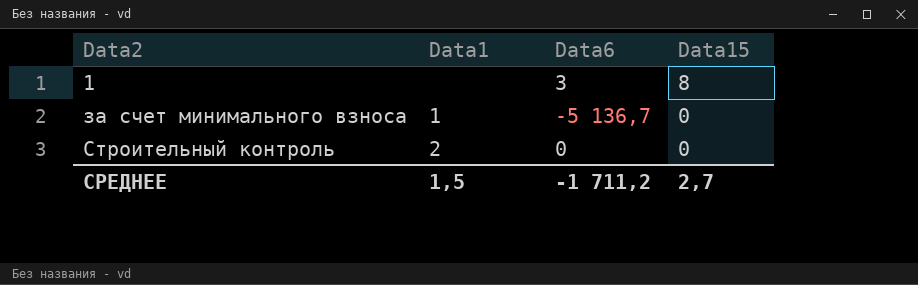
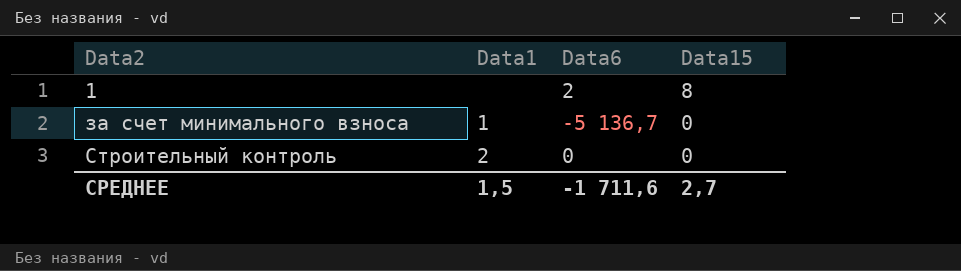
1 | Data6: 3 -> 2
СРЕДНЕЕ | Data6: -1 711,2 -> -1 711,6

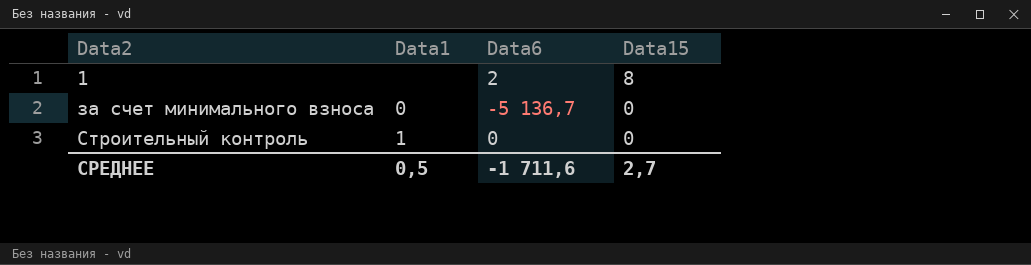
за счет минимального взноса | Data1: 1 -> 0
Строительный контроль | Data1: 2 -> 1
СРЕДНЕЕ | Data1: 1,5 -> 0,5

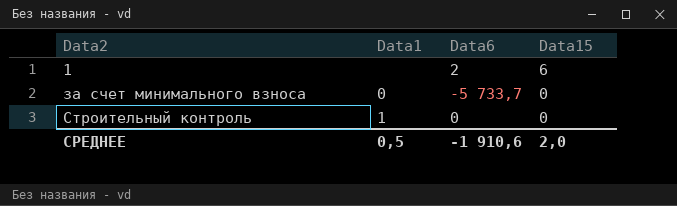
1 | Data15: 8 -> 6
за счет минимального взноса | Data6: -5 136,7 -> -5 733,7
СРЕДНЕЕ | Data6: -1 711,6 -> -1 910,6
СРЕДНЕЕ | Data15: 2,7 -> 2,0

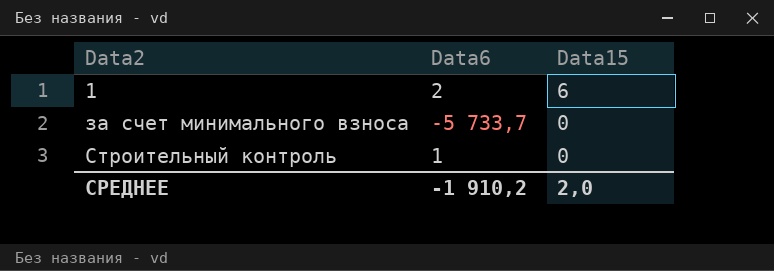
column Data1 | position: 2 -> none
Строительный контроль | Data6: 0 -> 1
СРЕДНЕЕ | Data6: -1 910,6 -> -1 910,2

